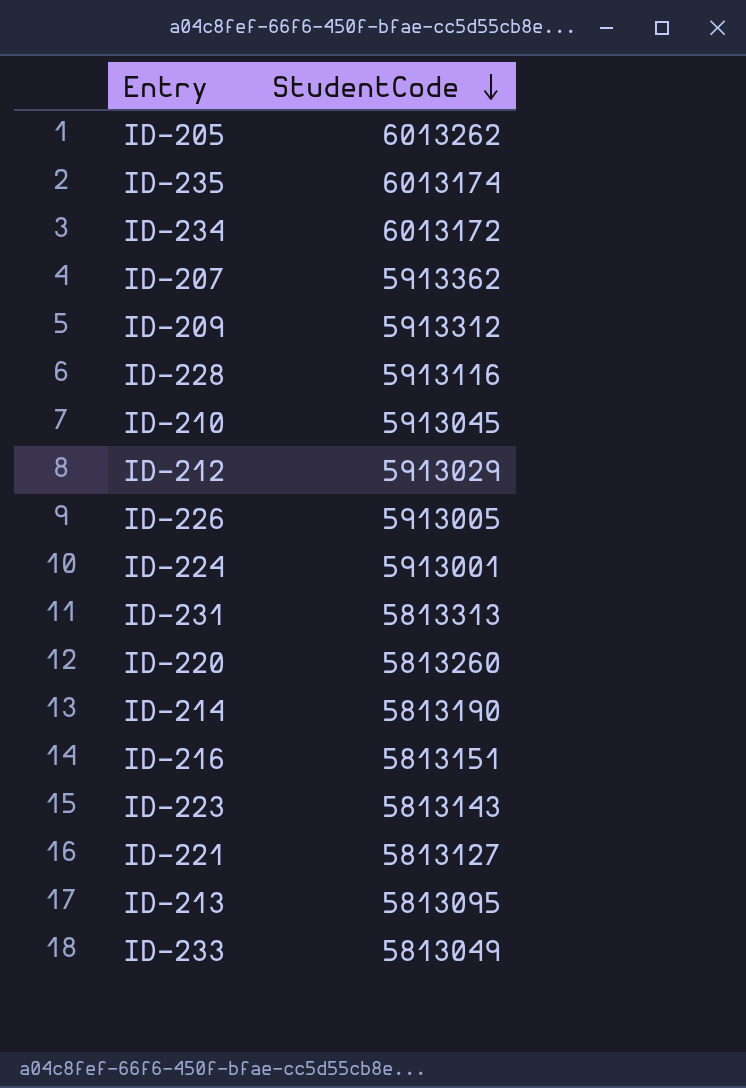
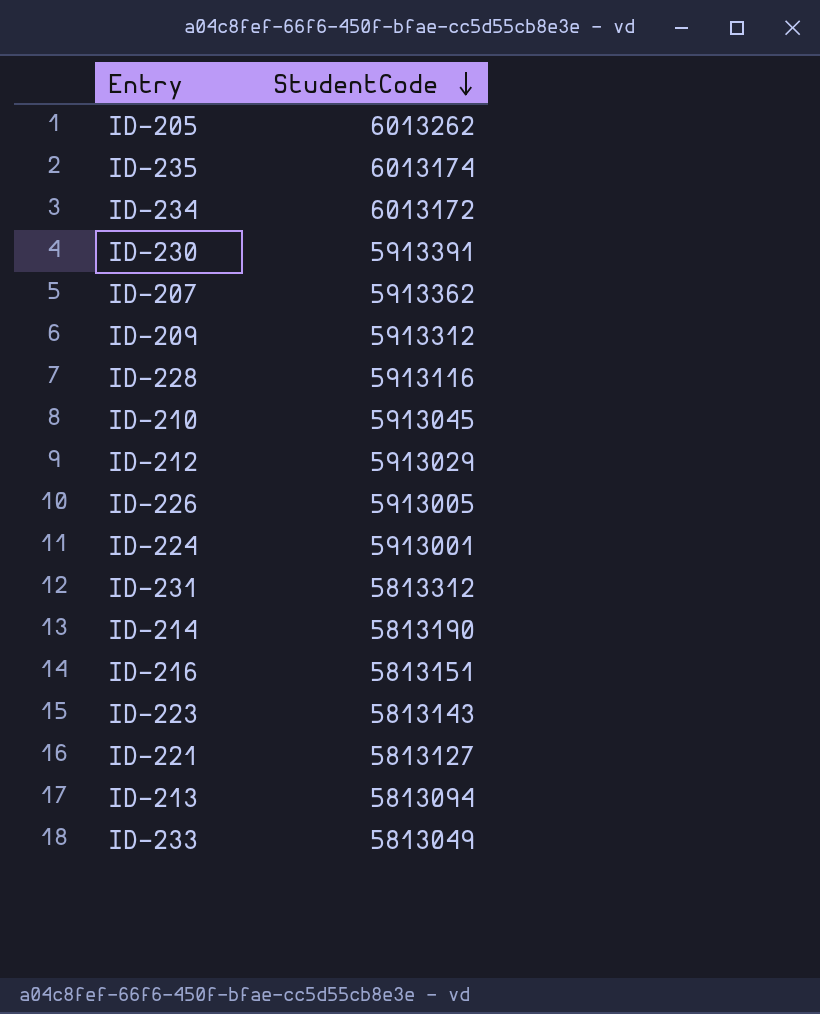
row ID-220: 5813260 -> none
row ID-230: none -> 5913391
ID-231 | StudentCode: 5813313 -> 5813312
ID-213 | StudentCode: 5813095 -> 5813094

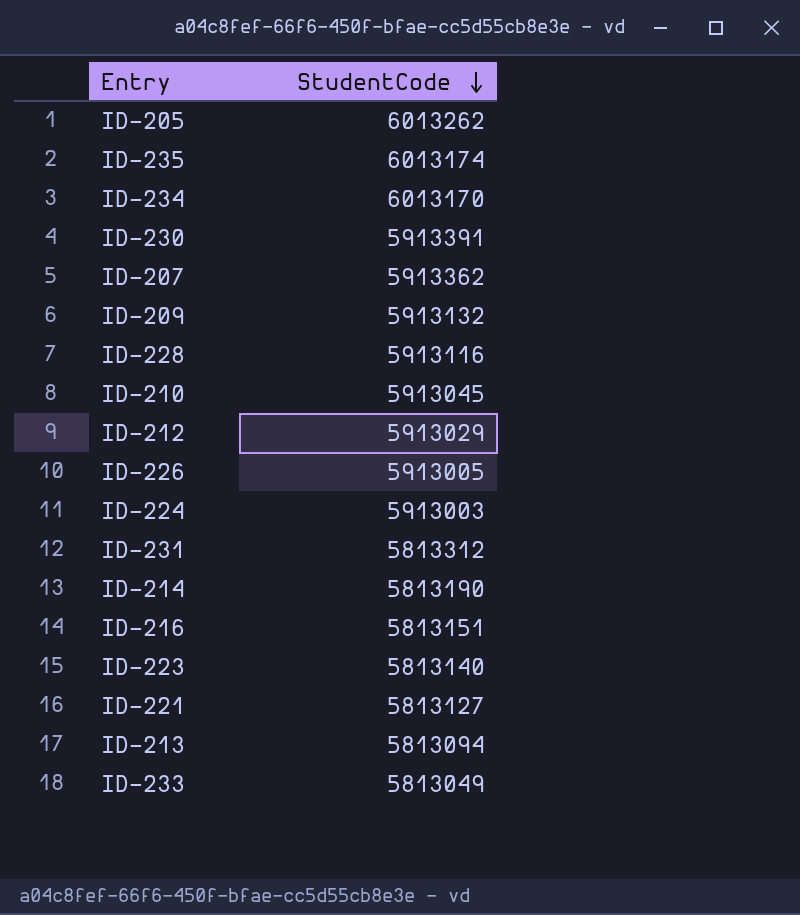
ID-234 | StudentCode: 6013172 -> 6013170
ID-209 | StudentCode: 5913312 -> 5913132
ID-224 | StudentCode: 5913001 -> 5913003
ID-223 | StudentCode: 5813143 -> 5813140

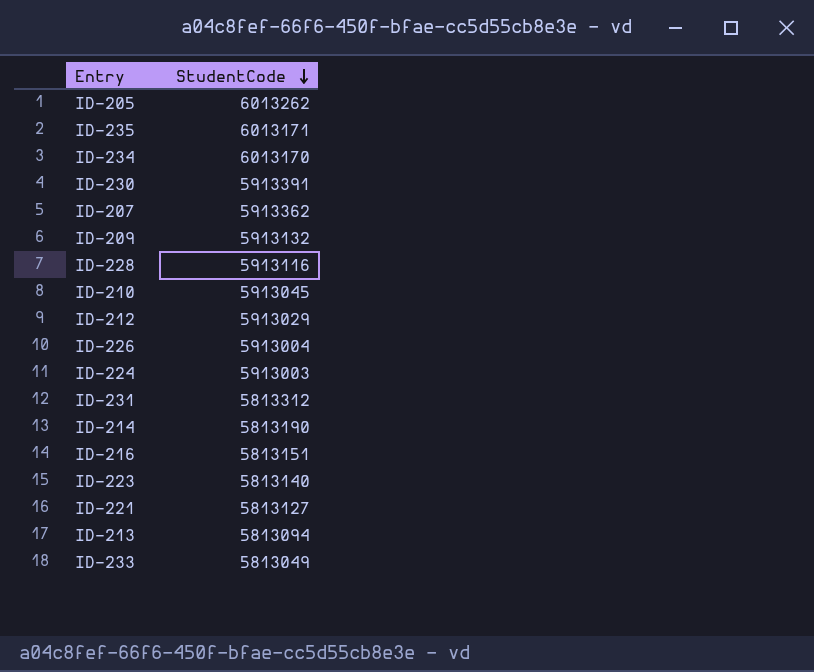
ID-235 | StudentCode: 6013174 -> 6013171
ID-226 | StudentCode: 5913005 -> 5913004

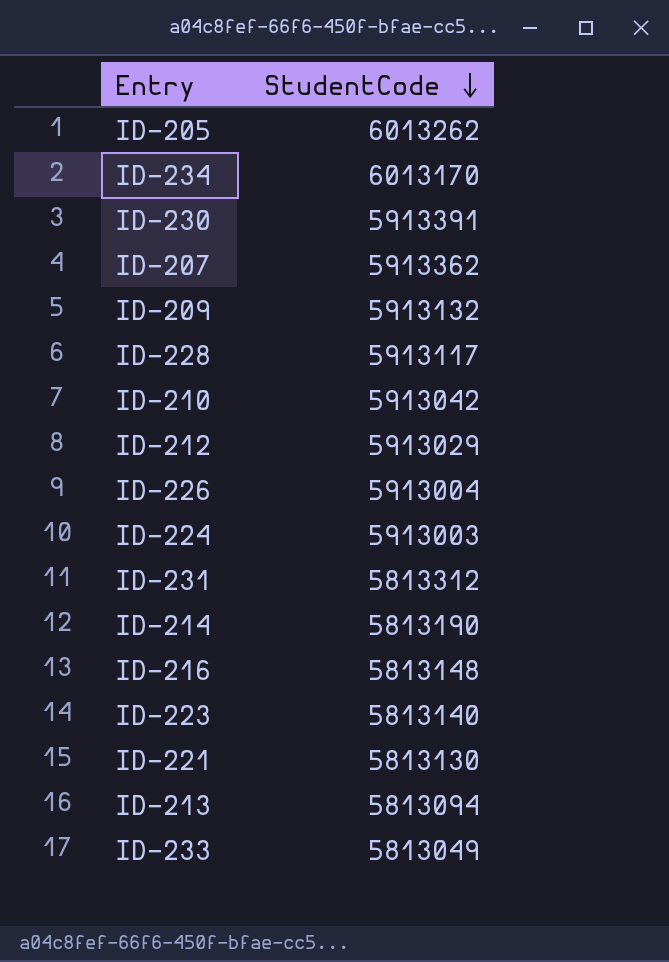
row ID-235: 6013171 -> none
ID-228 | StudentCode: 5913116 -> 5913117
ID-210 | StudentCode: 5913045 -> 5913042
ID-216 | StudentCode: 5813151 -> 5813148
ID-221 | StudentCode: 5813127 -> 5813130

